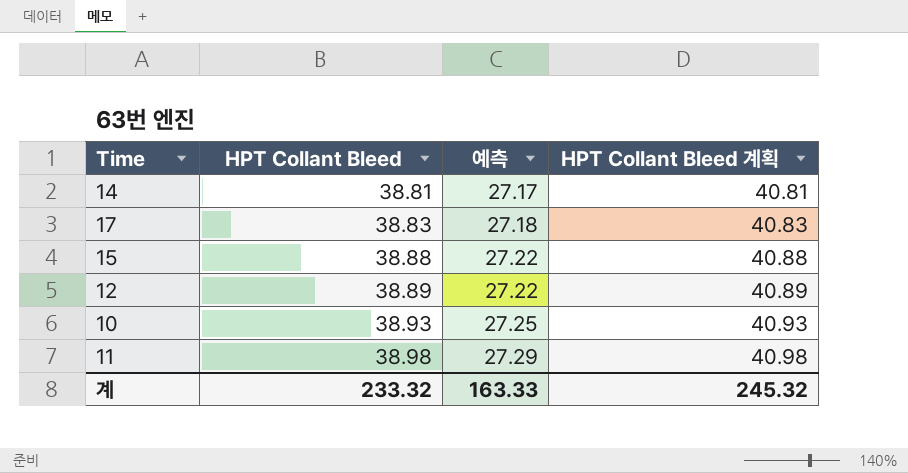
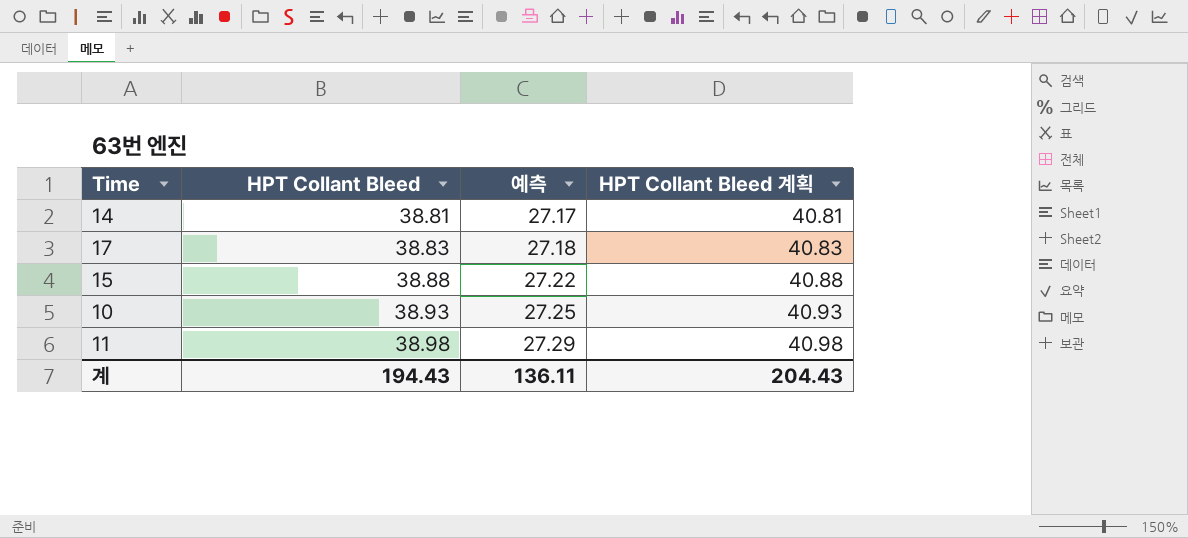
row 12: 38.89 | 27.22 | 40.89 -> none
계 | HPT Collant Bleed: 233.32 -> 194.43
계 | 예측: 163.33 -> 136.11
계 | HPT Collant Bleed 계획: 245.32 -> 204.43

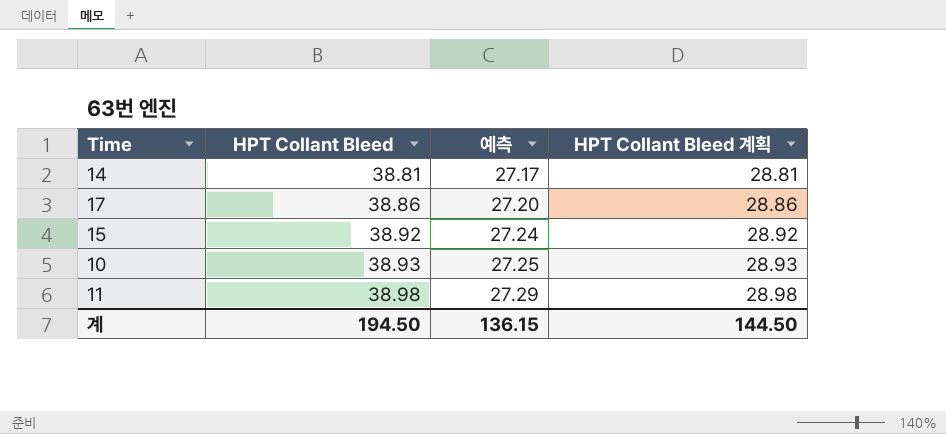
column HPT Collant Bleed 계획 | formula: [HPT Collant Bleed] + 2 -> [HPT Collant Bleed] - 10
17 | HPT Collant Bleed: 38.83 -> 38.86
17 | 예측: 27.18 -> 27.20
15 | HPT Collant Bleed: 38.88 -> 38.92
15 | 예측: 27.22 -> 27.24
계 | HPT Collant Bleed: 194.43 -> 194.50
계 | 예측: 136.11 -> 136.15
계 | HPT Collant Bleed 계획: 204.43 -> 144.50

